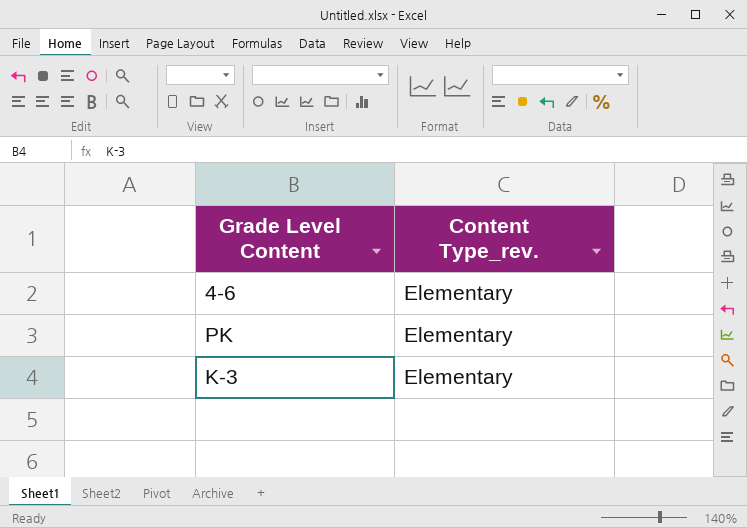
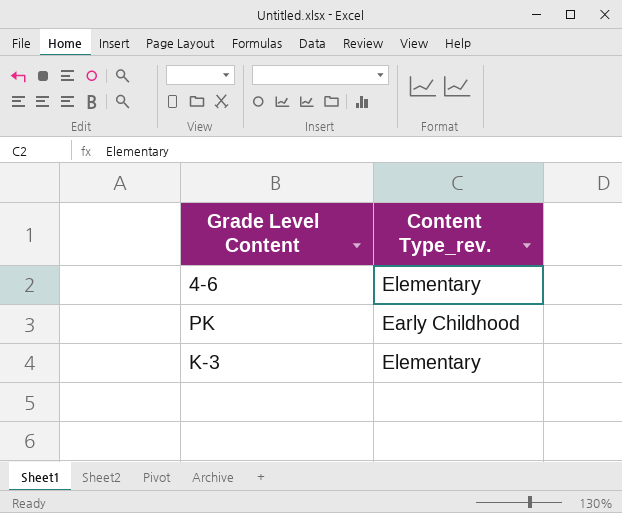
PK | Content Type_rev.: Elementary -> Early Childhood

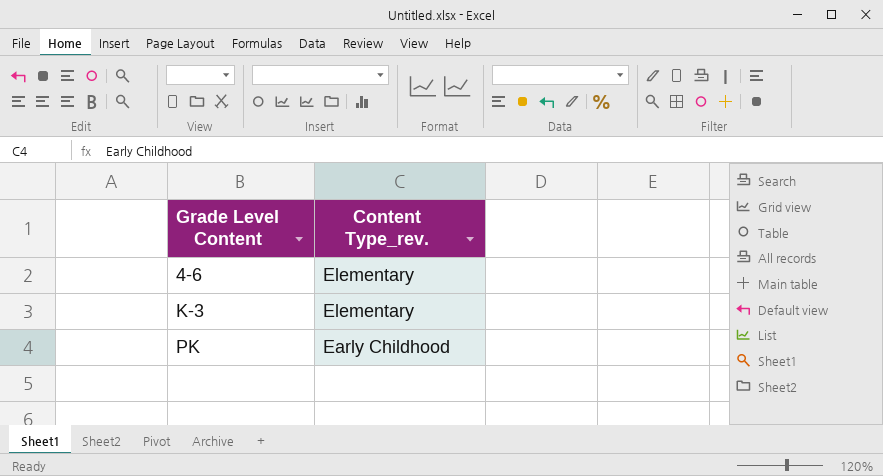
row order: none -> Grade Level Content ascending

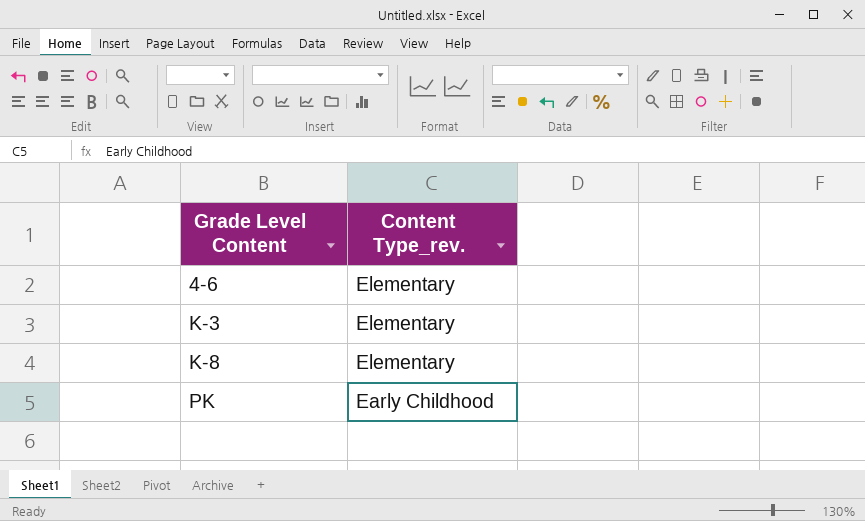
row K-8: none -> Elementary

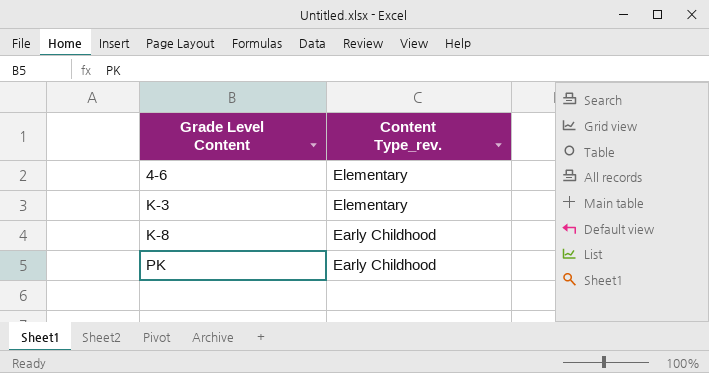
K-8 | Content Type_rev.: Elementary -> Early Childhood

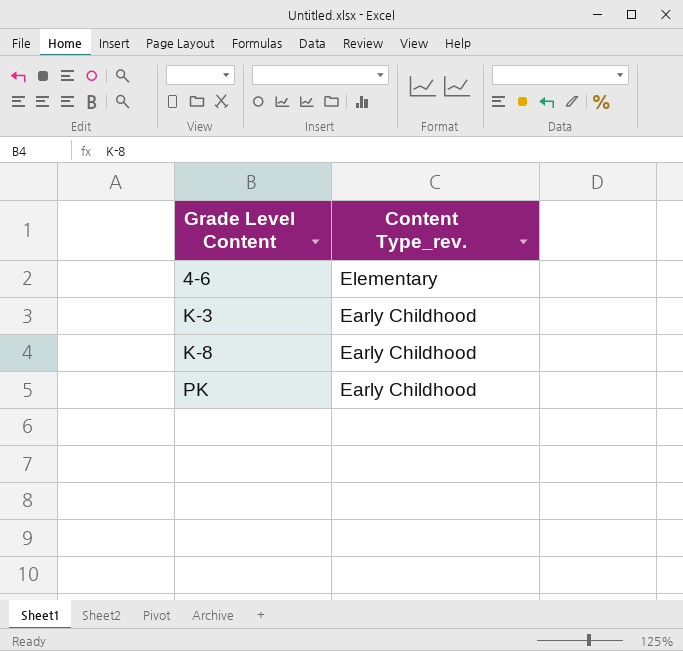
K-3 | Content Type_rev.: Elementary -> Early Childhood

